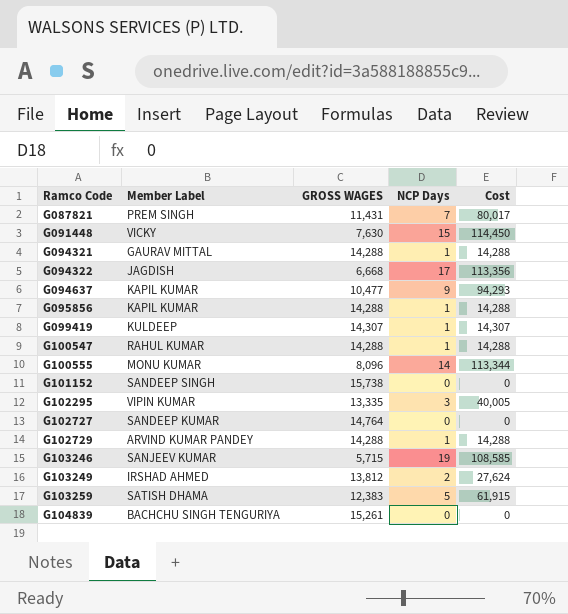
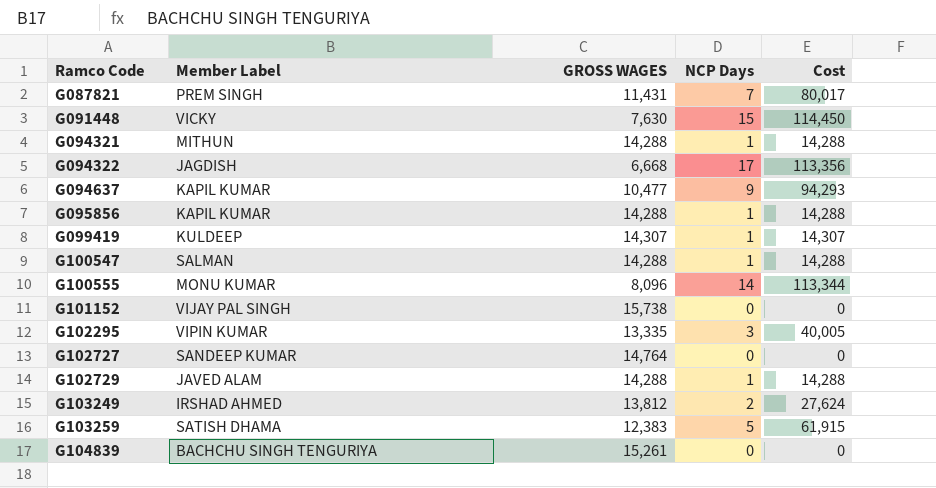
row G103246: SANJEEV KUMAR | 5,715 | 19 | 108,585 -> none
G094321 | Member Label: GAURAV MITTAL -> MITHUN
G100547 | Member Label: RAHUL KUMAR -> SALMAN
G101152 | Member Label: SANDEEP SINGH -> VIJAY PAL SINGH
G102729 | Member Label: ARVIND KUMAR PANDEY -> JAVED ALAM

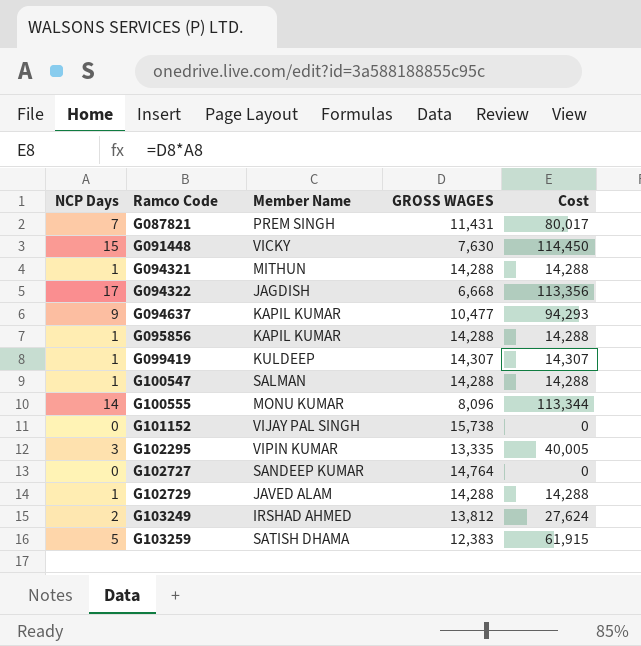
column NCP Days | position: 4 -> 1
column name: Member Label -> Member Name
row G104839: BACHCHU SINGH TENGURIYA | 15,261 | 0 | 0 -> none

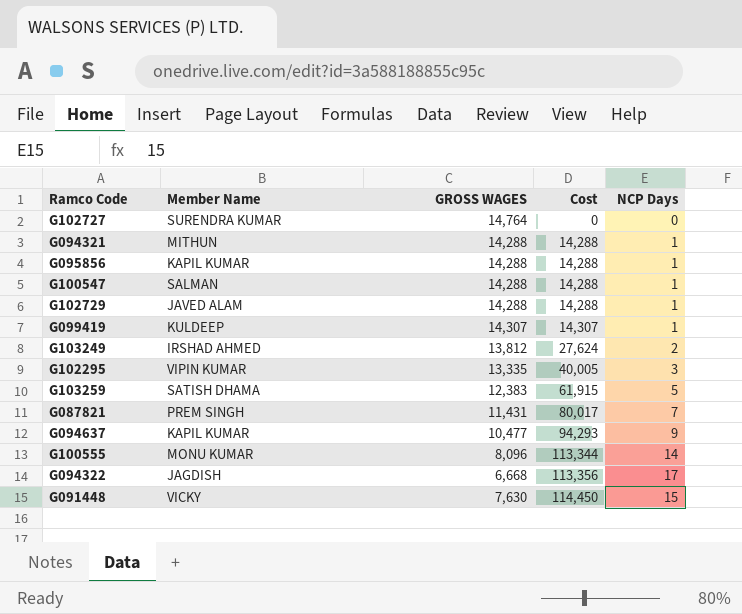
row order: Ramco Code ascending -> Cost ascending
column NCP Days | position: 1 -> 5
row G101152: 0 | VIJAY PAL SINGH | 15,738 | 0 -> none
G102727 | Member Name: SANDEEP KUMAR -> SURENDRA KUMAR

